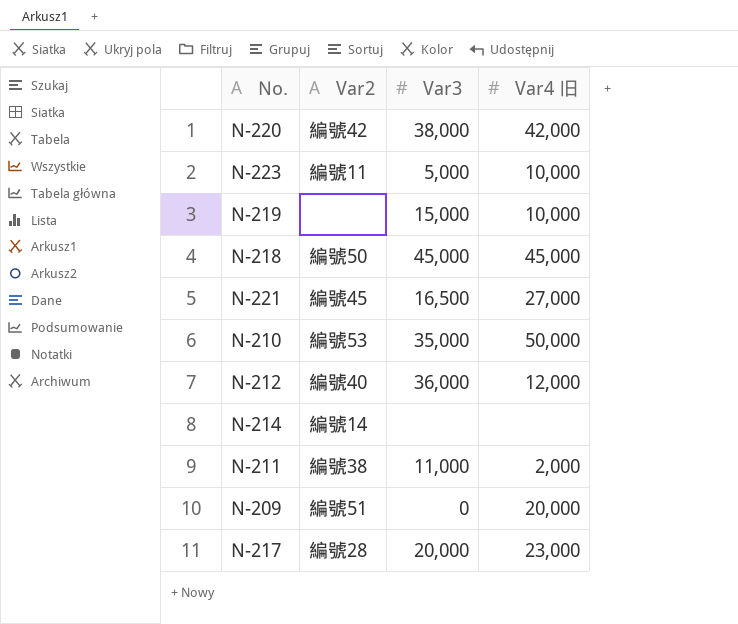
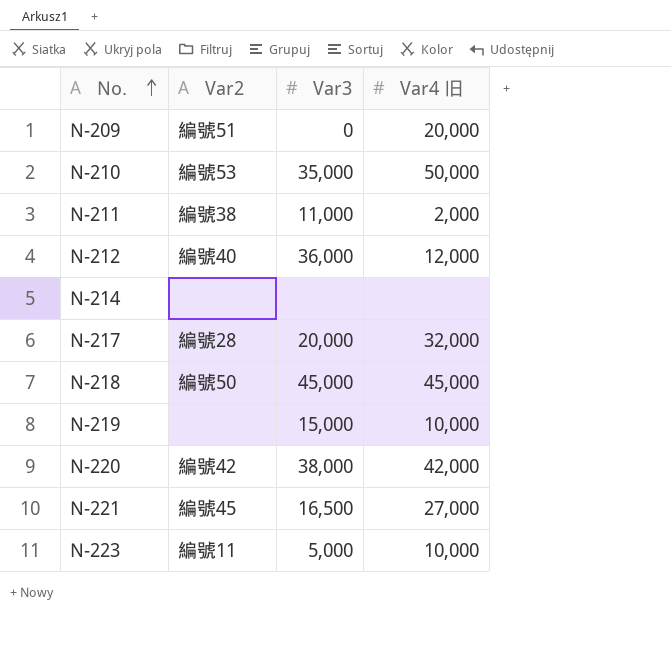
row order: none -> No. ascending
N-214 | Var2: 編號14 -> none
N-217 | Var4 旧: 23,000 -> 32,000

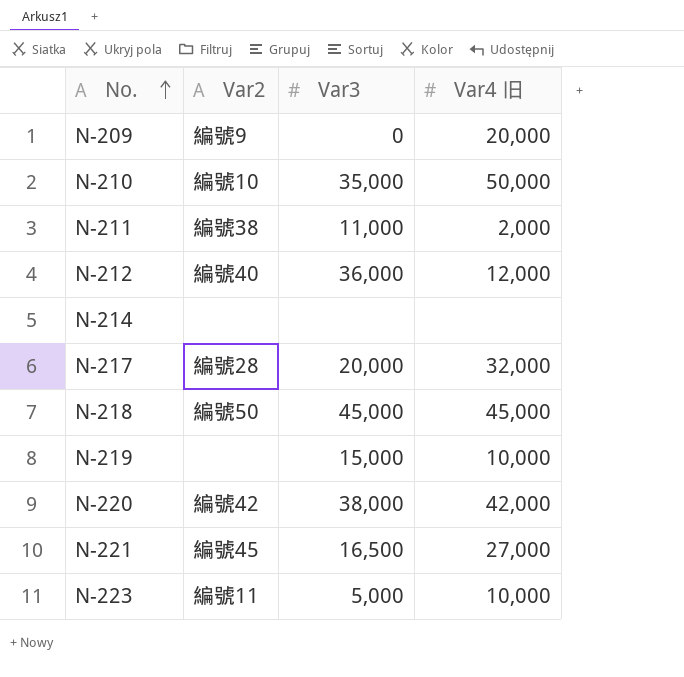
N-209 | Var2: 編號51 -> 編號9
N-210 | Var2: 編號53 -> 編號10

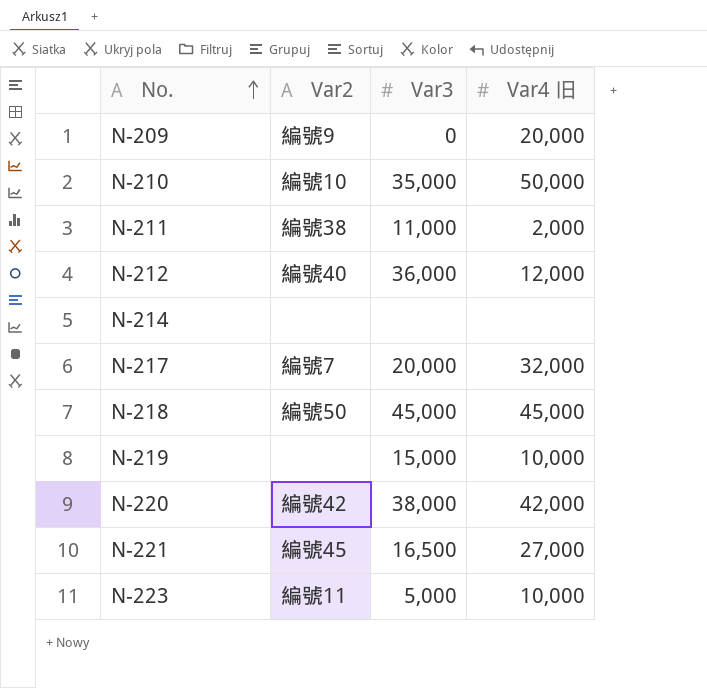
N-217 | Var2: 編號28 -> 編號7

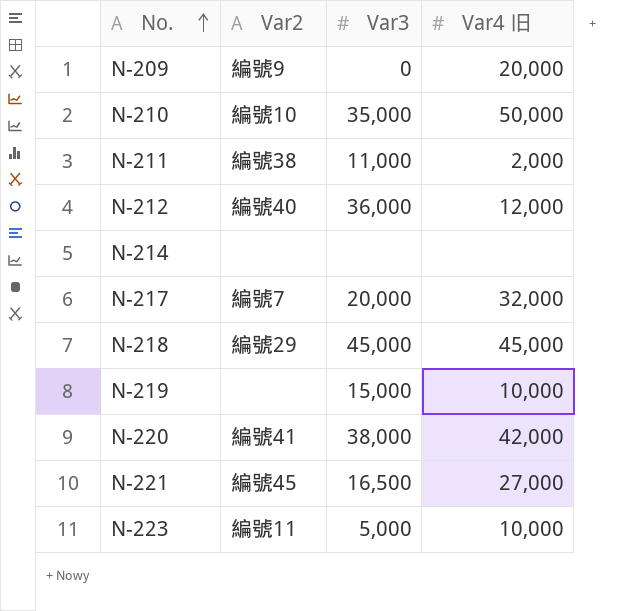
N-218 | Var2: 編號50 -> 編號29
N-220 | Var2: 編號42 -> 編號41

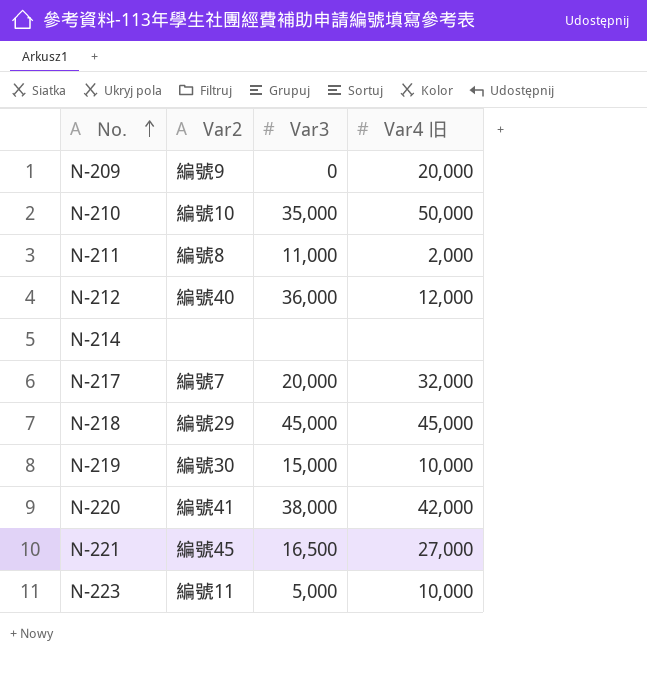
N-211 | Var2: 編號38 -> 編號8
N-219 | Var2: none -> 編號30

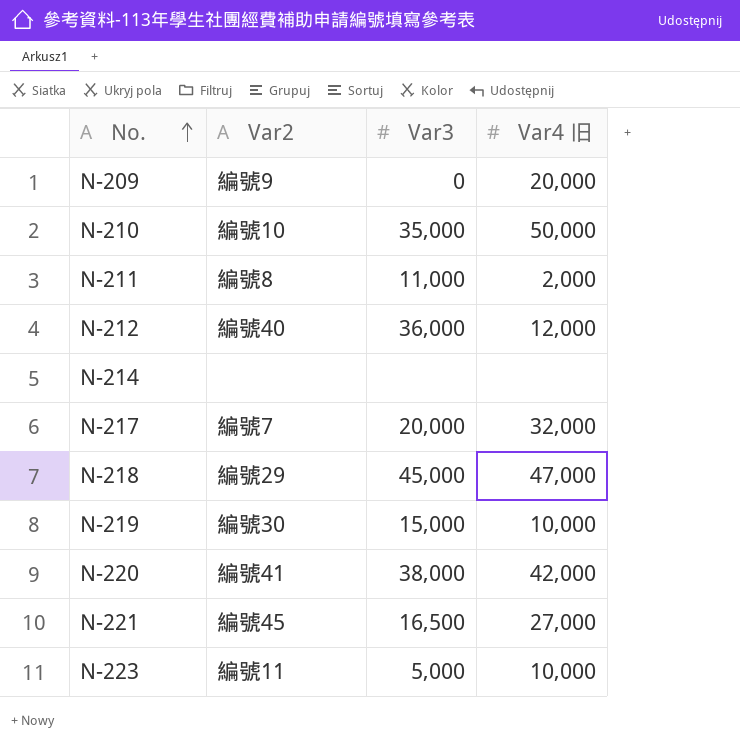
N-218 | Var4 旧: 45,000 -> 47,000

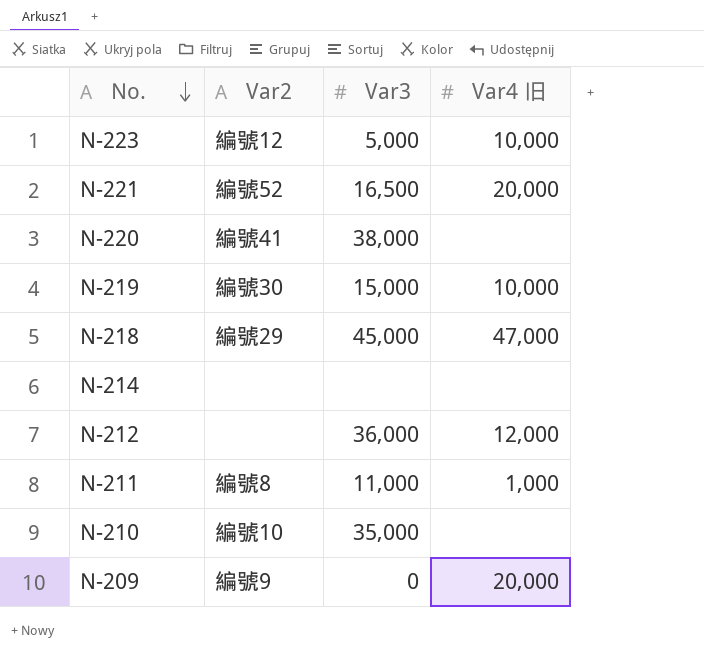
row order: No. ascending -> No. descending
row N-217: 編號7 | 20,000 | 32,000 -> none
N-223 | Var2: 編號11 -> 編號12
N-221 | Var2: 編號45 -> 編號52
N-221 | Var4 旧: 27,000 -> 20,000
N-220 | Var4 旧: 42,000 -> none
N-212 | Var2: 編號40 -> none
N-211 | Var4 旧: 2,000 -> 1,000
N-210 | Var4 旧: 50,000 -> none

